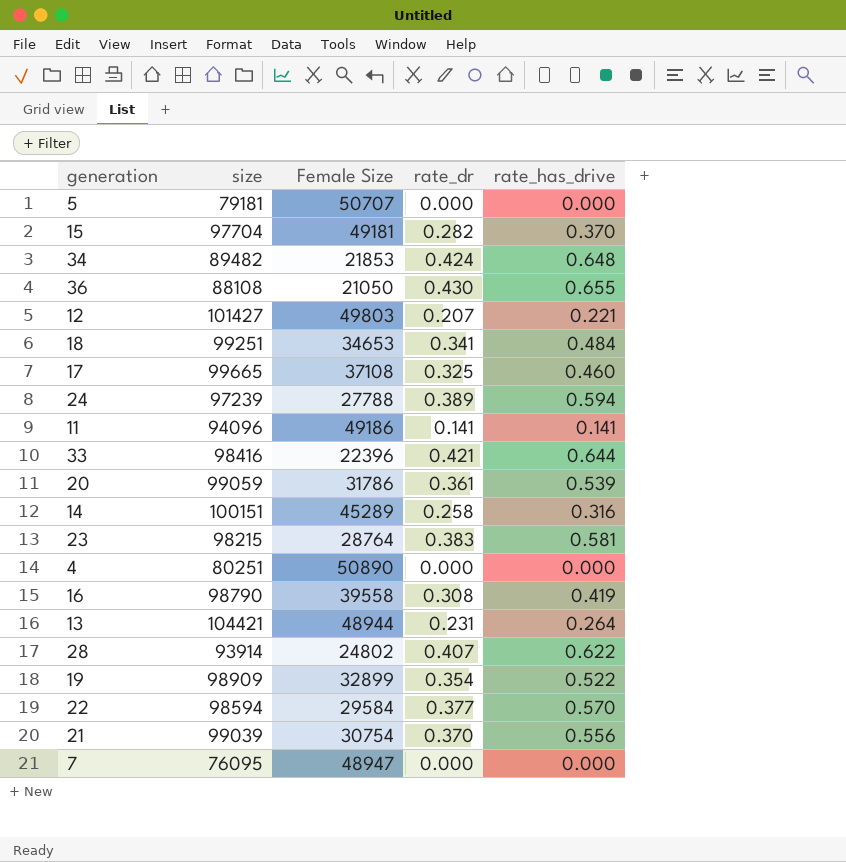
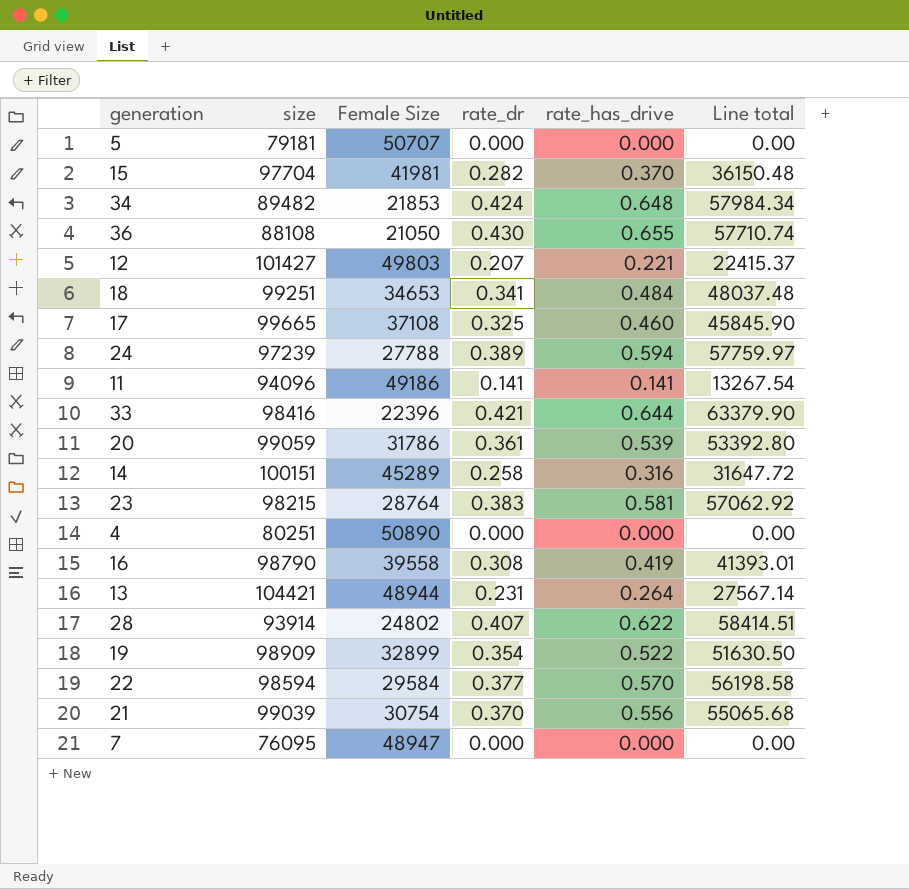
column Line total | formula: none -> [size] * [rate_has_drive]
15 | Female Size: 49181 -> 41981

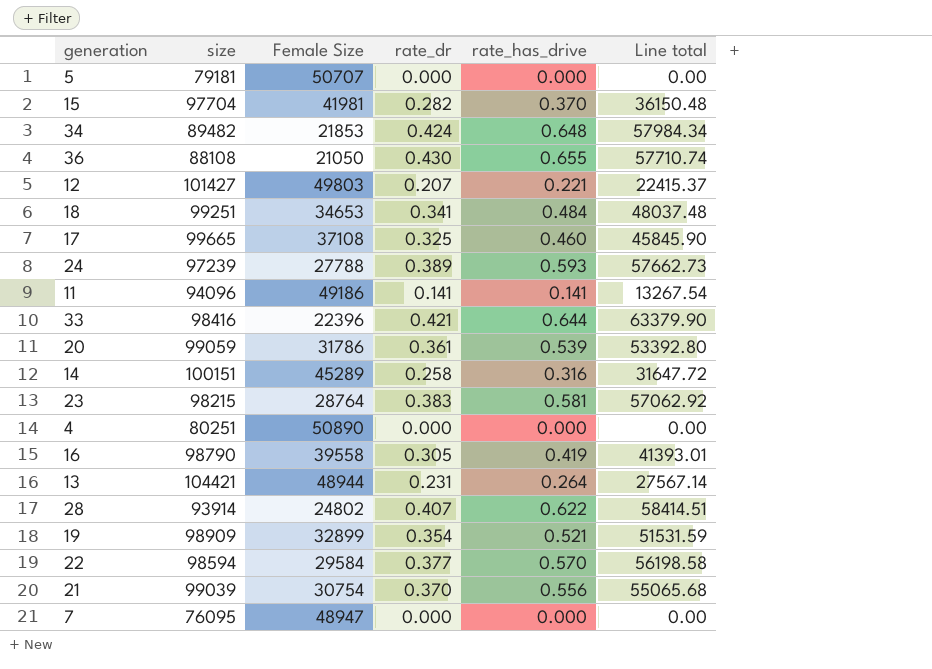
24 | rate_has_drive: 0.594 -> 0.593
24 | Line total: 57759.97 -> 57662.73
16 | rate_dr: 0.308 -> 0.305
19 | rate_has_drive: 0.522 -> 0.521
19 | Line total: 51630.50 -> 51531.59

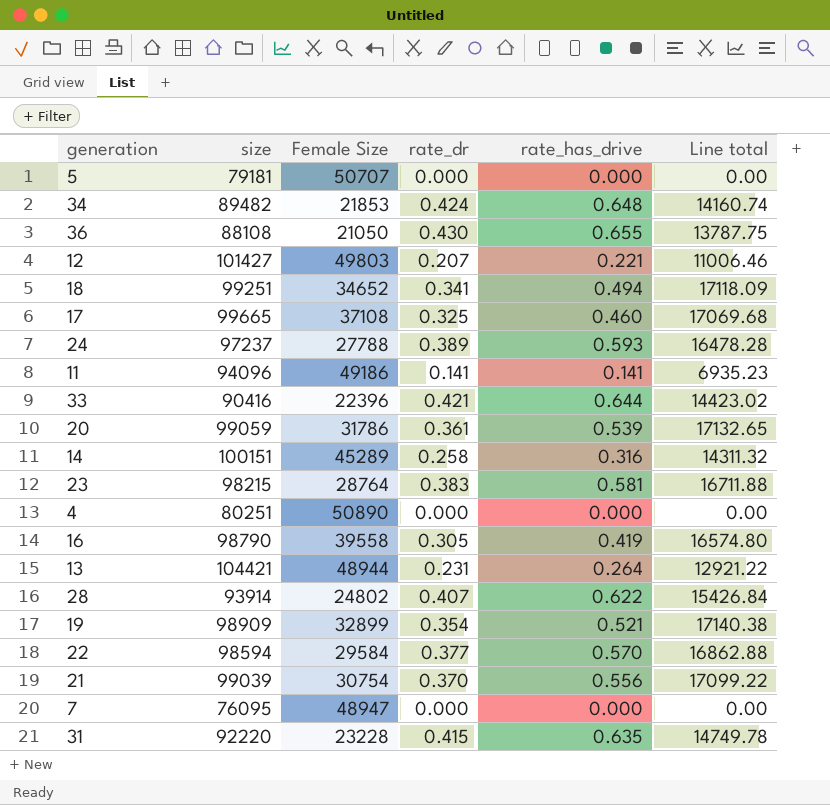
column Line total | formula: [size] * [rate_has_drive] -> [Female Size] * [rate_has_drive]
row 15: 97704 | 41981 | 0.282 | 0.370 | 36150.48 -> none
18 | Female Size: 34653 -> 34652
18 | rate_has_drive: 0.484 -> 0.494
24 | size: 97239 -> 97237
33 | size: 98416 -> 90416
row 31: none -> 92220 | 23228 | 0.415 | 0.635 | 14749.78

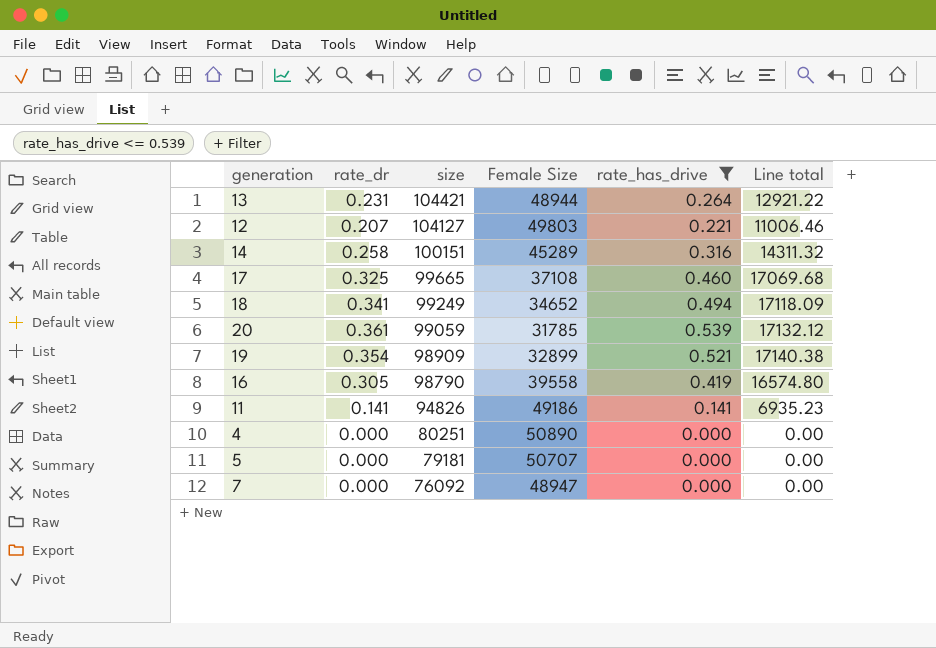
filter: none -> rate_has_drive <= 0.539
row order: none -> size descending
column rate_dr | position: 4 -> 2
12 | size: 101427 -> 104127
18 | size: 99251 -> 99249
20 | Female Size: 31786 -> 31785
20 | Line total: 17132.65 -> 17132.12
11 | size: 94096 -> 94826
7 | size: 76095 -> 76092

